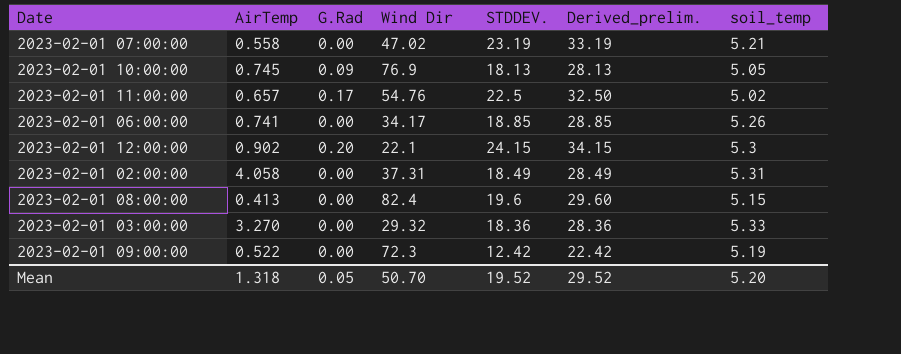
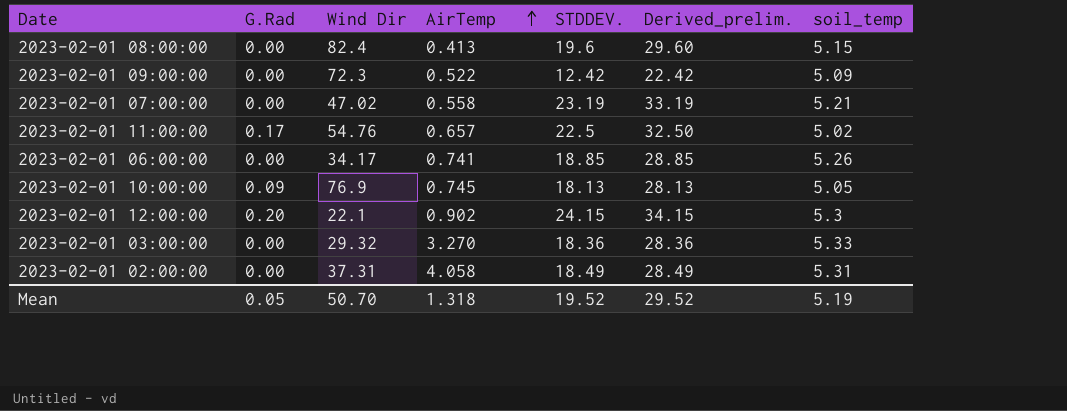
row order: none -> AirTemp ascending
column AirTemp | position: 2 -> 4
2023-02-01 09:00:00 | soil_temp: 5.19 -> 5.09
Mean | soil_temp: 5.20 -> 5.19

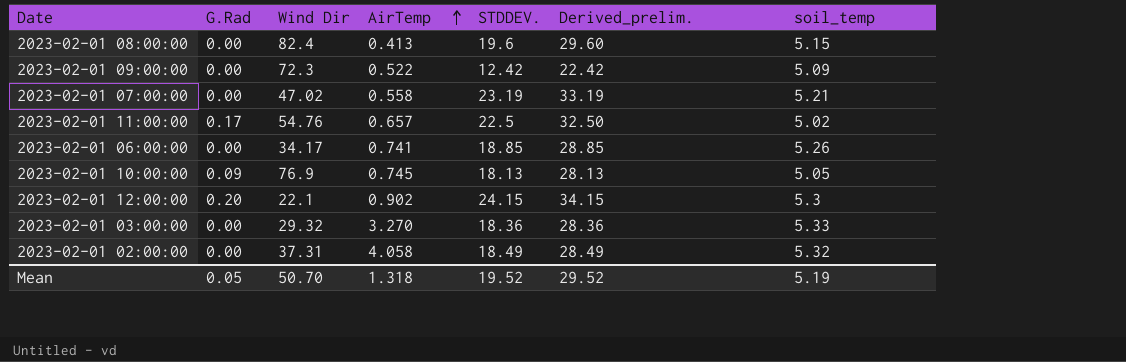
2023-02-01 02:00:00 | soil_temp: 5.31 -> 5.32

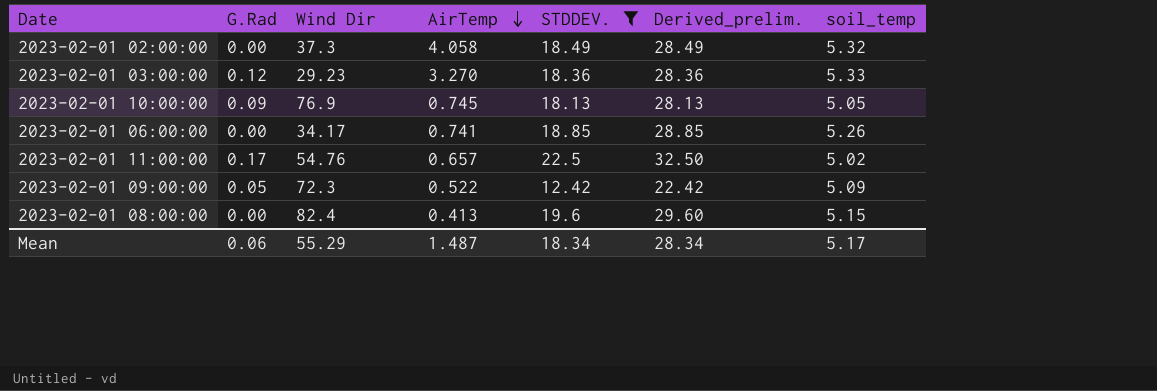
filter: none -> STDDEV. <= 22.5
row order: AirTemp ascending -> AirTemp descending
2023-02-01 02:00:00 | Wind Dir: 37.31 -> 37.3
2023-02-01 03:00:00 | G.Rad: 0.00 -> 0.12
2023-02-01 03:00:00 | Wind Dir: 29.32 -> 29.23
2023-02-01 09:00:00 | G.Rad: 0.00 -> 0.05
Mean | G.Rad: 0.05 -> 0.06
Mean | Wind Dir: 50.70 -> 55.29
Mean | AirTemp: 1.318 -> 1.487
Mean | STDDEV.: 19.52 -> 18.34
Mean | Derived_prelim.: 29.52 -> 28.34
Mean | soil_temp: 5.19 -> 5.17

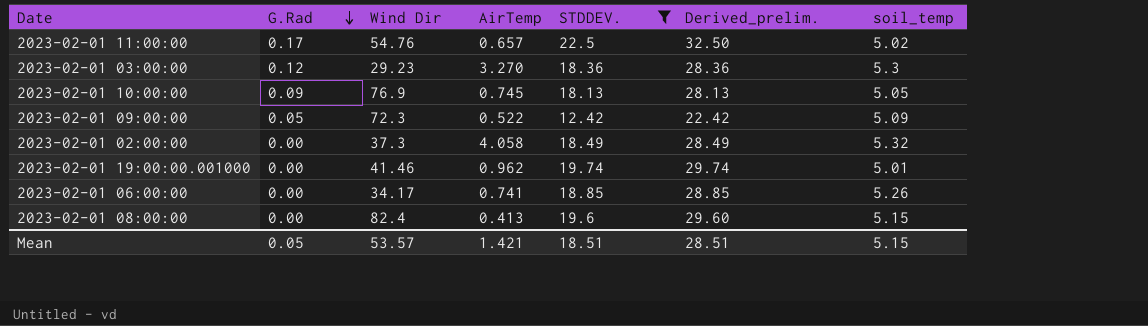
row order: AirTemp descending -> G.Rad descending
2023-02-01 03:00:00 | soil_temp: 5.33 -> 5.3
row 2023-02-01 19:00:00.001000: none -> 0.00 | 41.46 | 0.962 | 19.74 | 29.74 | 5.01
Mean | G.Rad: 0.06 -> 0.05
Mean | Wind Dir: 55.29 -> 53.57
Mean | AirTemp: 1.487 -> 1.421
Mean | STDDEV.: 18.34 -> 18.51
Mean | Derived_prelim.: 28.34 -> 28.51
Mean | soil_temp: 5.17 -> 5.15

